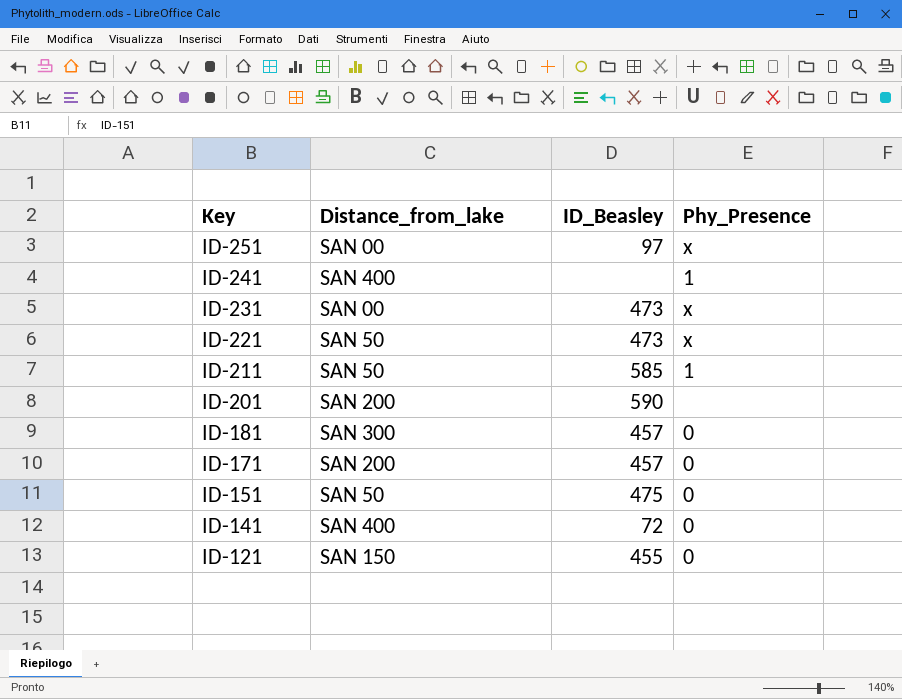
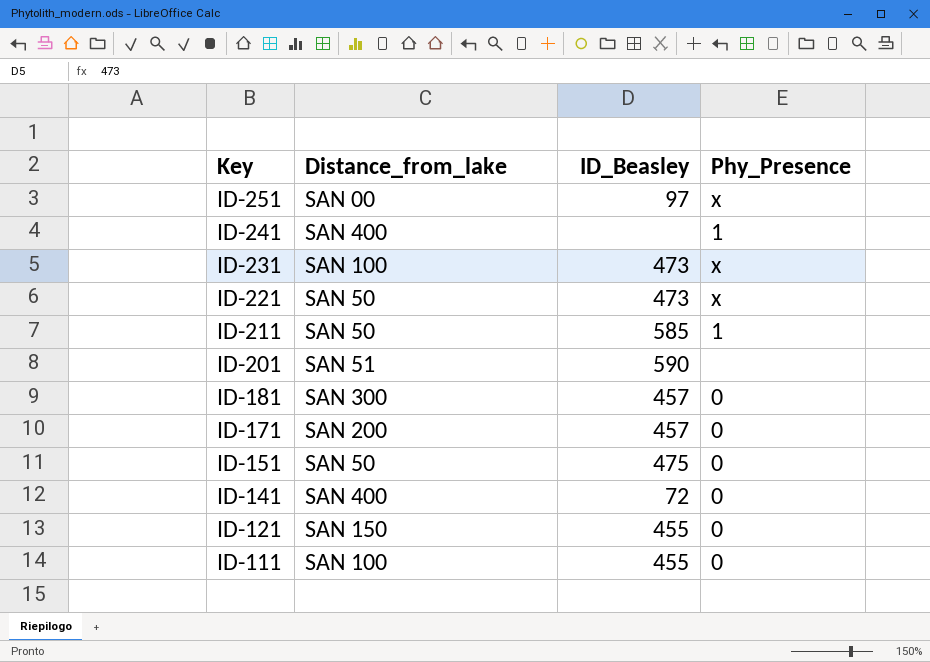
ID-231 | Distance_from_lake: SAN 00 -> SAN 100
ID-201 | Distance_from_lake: SAN 200 -> SAN 51
row ID-111: none -> SAN 100 | 455 | 0

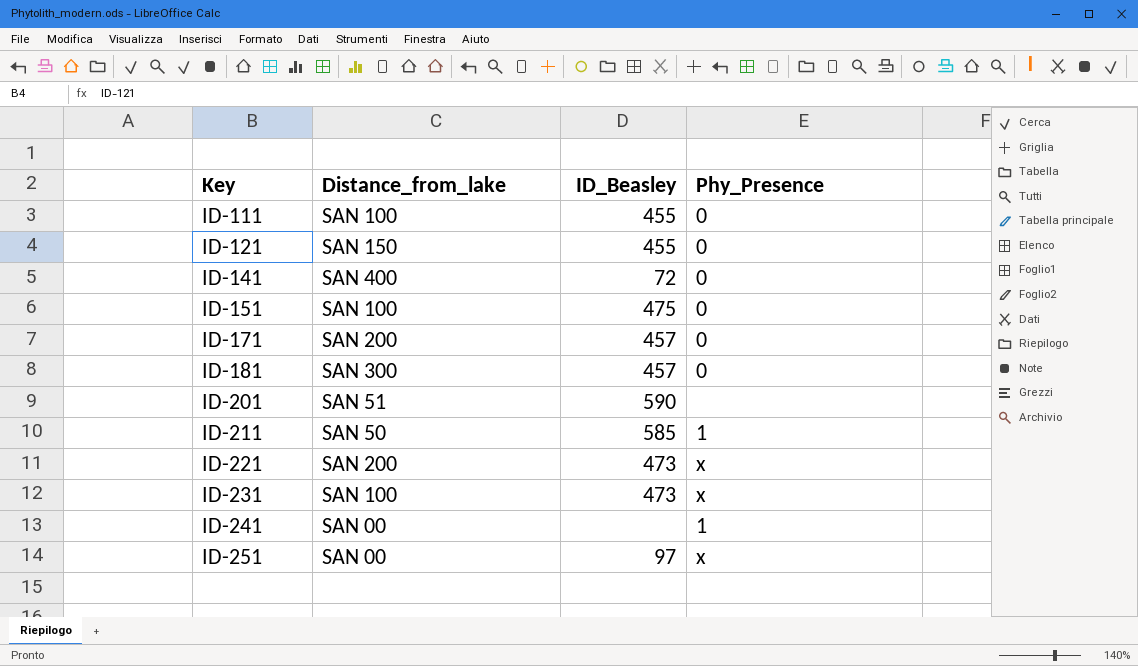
row order: Key descending -> Key ascending
ID-151 | Distance_from_lake: SAN 50 -> SAN 100
ID-221 | Distance_from_lake: SAN 50 -> SAN 200
ID-241 | Distance_from_lake: SAN 400 -> SAN 00

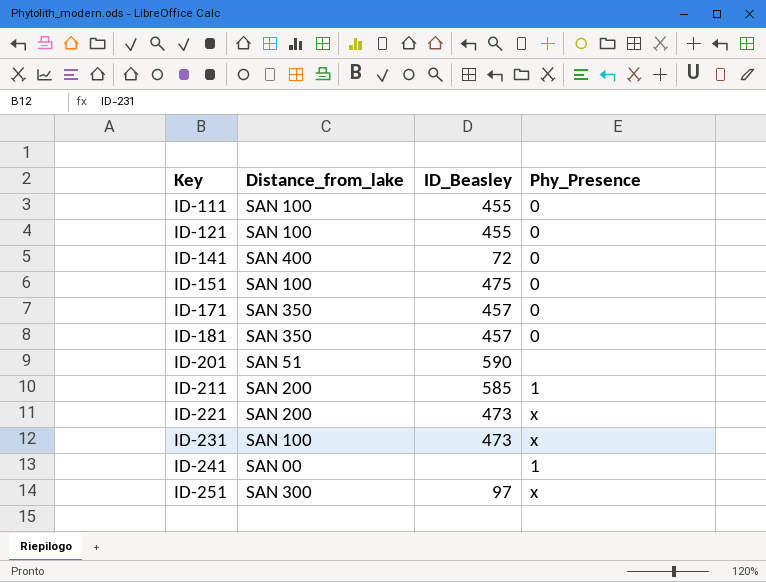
ID-121 | Distance_from_lake: SAN 150 -> SAN 100
ID-171 | Distance_from_lake: SAN 200 -> SAN 350
ID-181 | Distance_from_lake: SAN 300 -> SAN 350
ID-211 | Distance_from_lake: SAN 50 -> SAN 200
ID-251 | Distance_from_lake: SAN 00 -> SAN 300

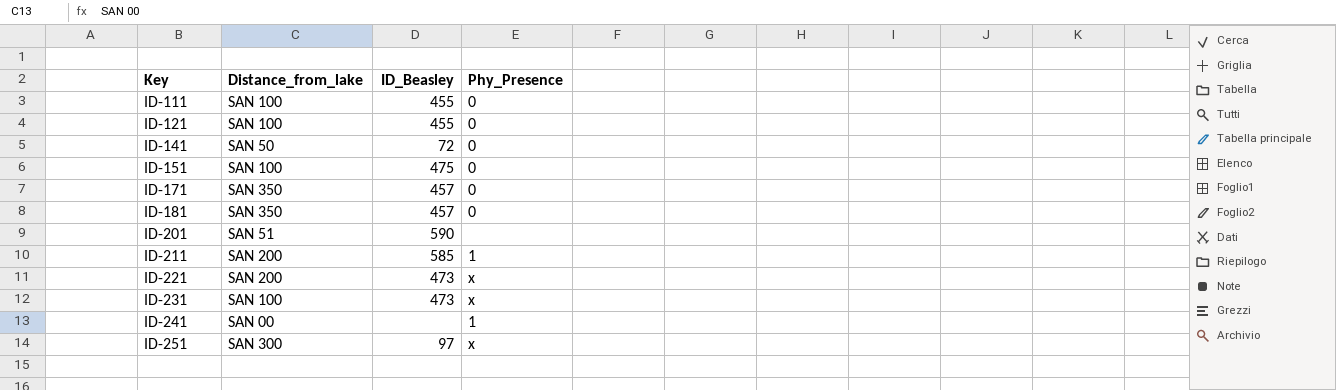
ID-141 | Distance_from_lake: SAN 400 -> SAN 50

